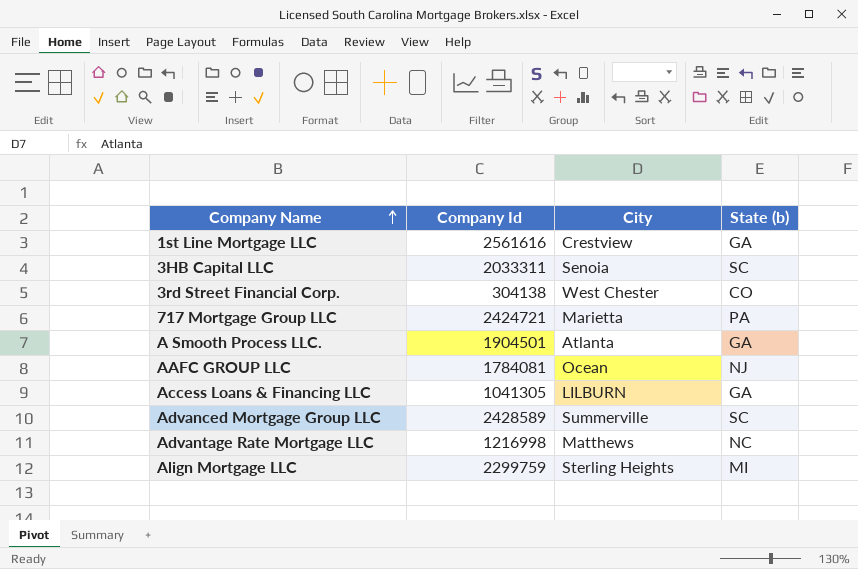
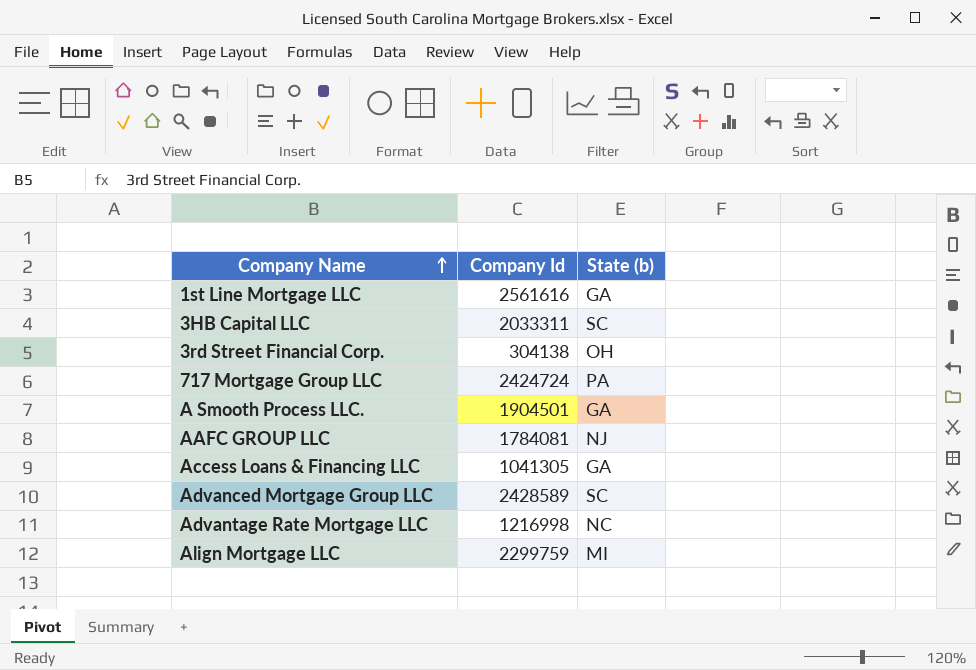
column City | position: 3 -> none
3rd Street Financial Corp. | State (b): CO -> OH
717 Mortgage Group LLC | Company Id: 2424721 -> 2424724

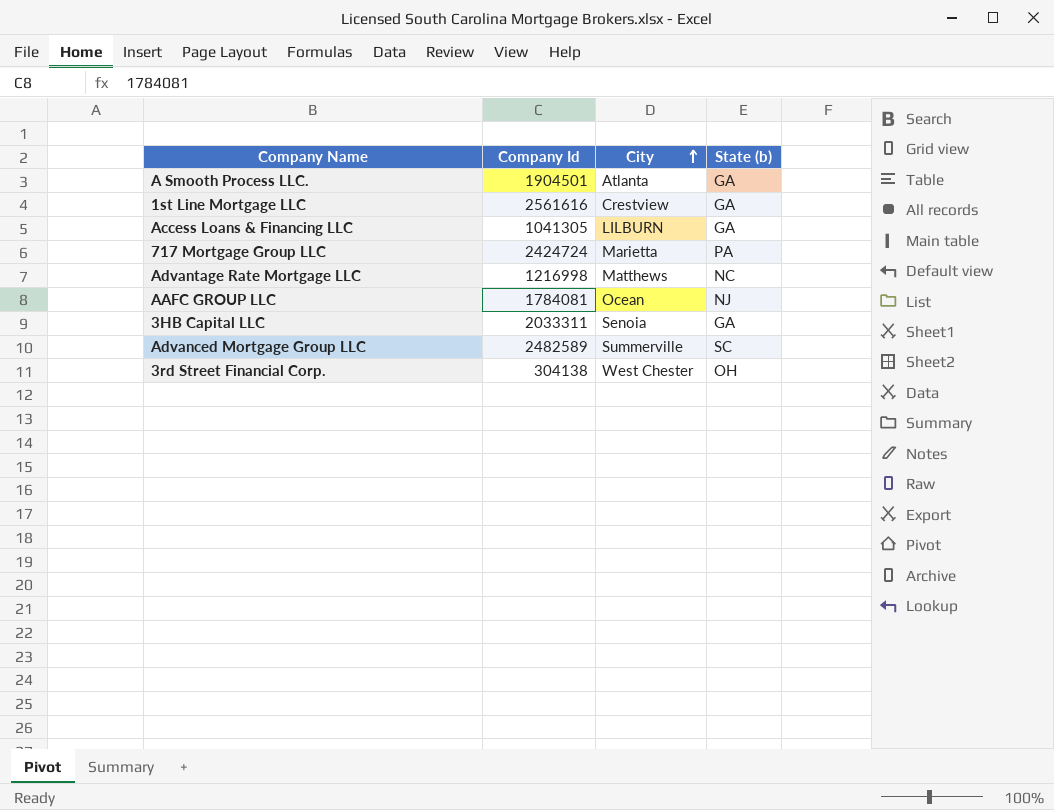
row order: Company Name ascending -> City ascending
column City | position: none -> 3
row Align Mortgage LLC: 2299759 | MI -> none
3HB Capital LLC | State (b): SC -> GA
Advanced Mortgage Group LLC | Company Id: 2428589 -> 2482589

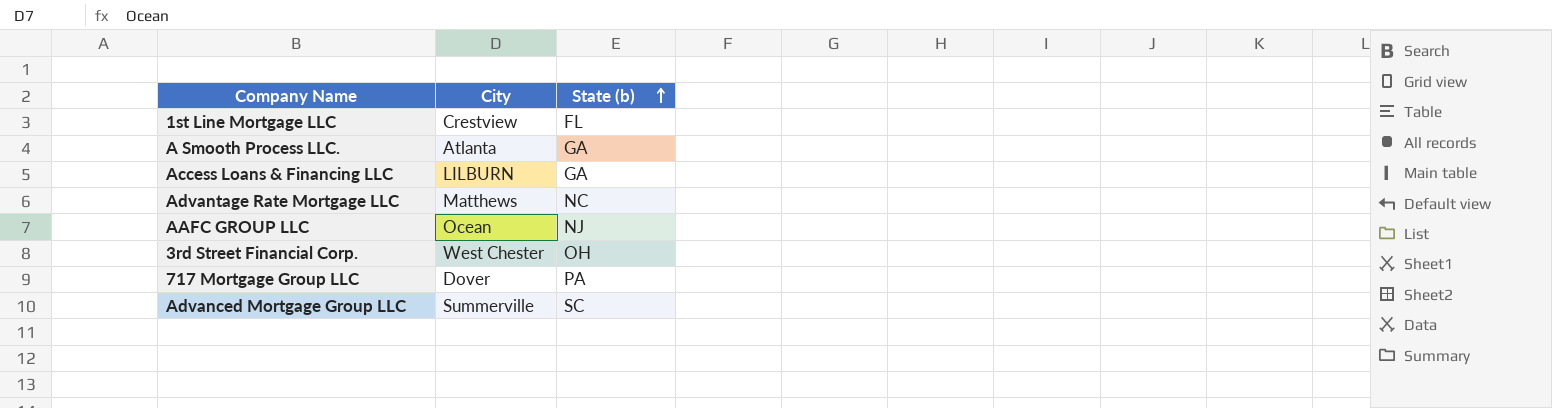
row order: City ascending -> State (b) ascending
column Company Id | position: 2 -> none
row 3HB Capital LLC: 2033311 | Senoia | GA -> none
1st Line Mortgage LLC | State (b): GA -> FL
717 Mortgage Group LLC | City: Marietta -> Dover

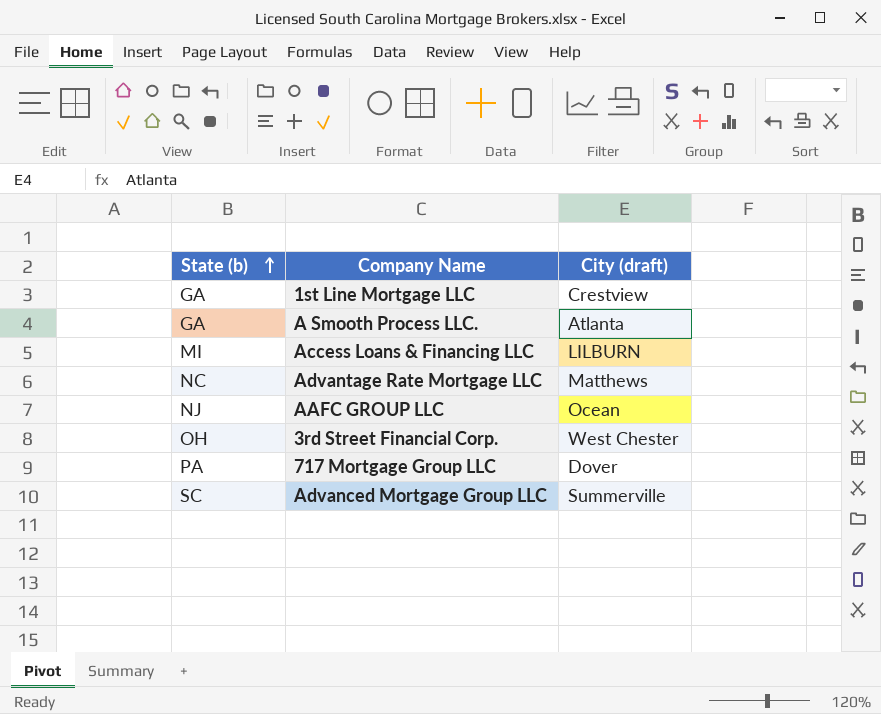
column State (b) | position: 3 -> 1
column name: City -> City (draft)
1st Line Mortgage LLC | State (b): FL -> GA
Access Loans & Financing LLC | State (b): GA -> MI

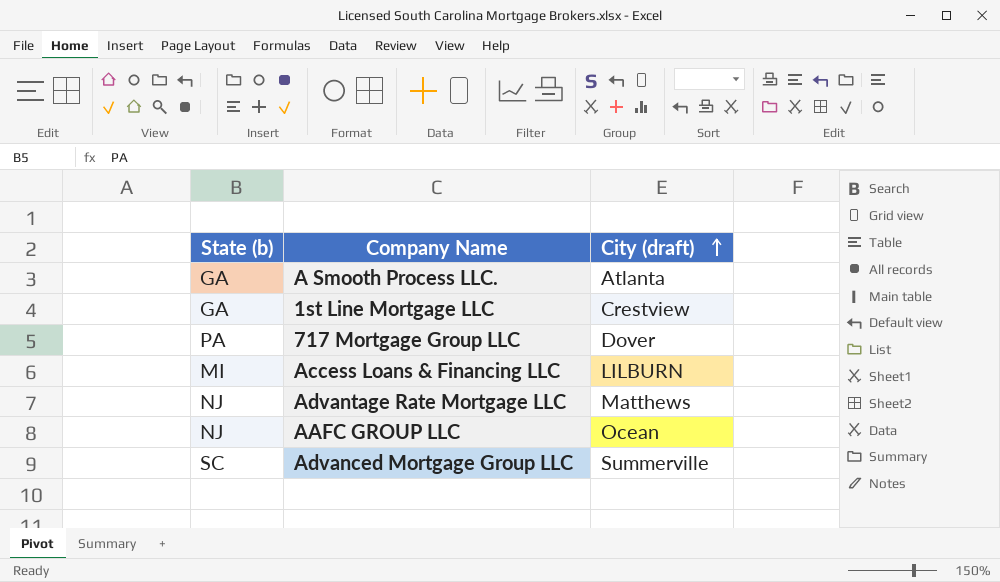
row order: State (b) ascending -> City (draft) ascending
row 3rd Street Financial Corp.: OH | West Chester -> none
Advantage Rate Mortgage LLC | State (b): NC -> NJ

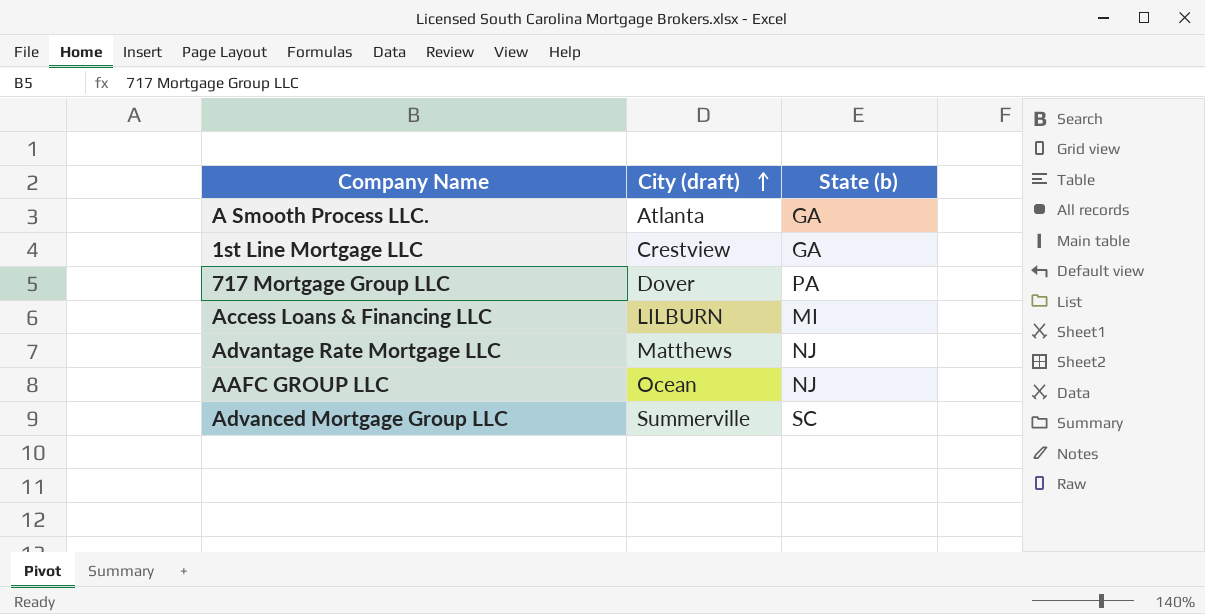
column State (b) | position: 1 -> 3

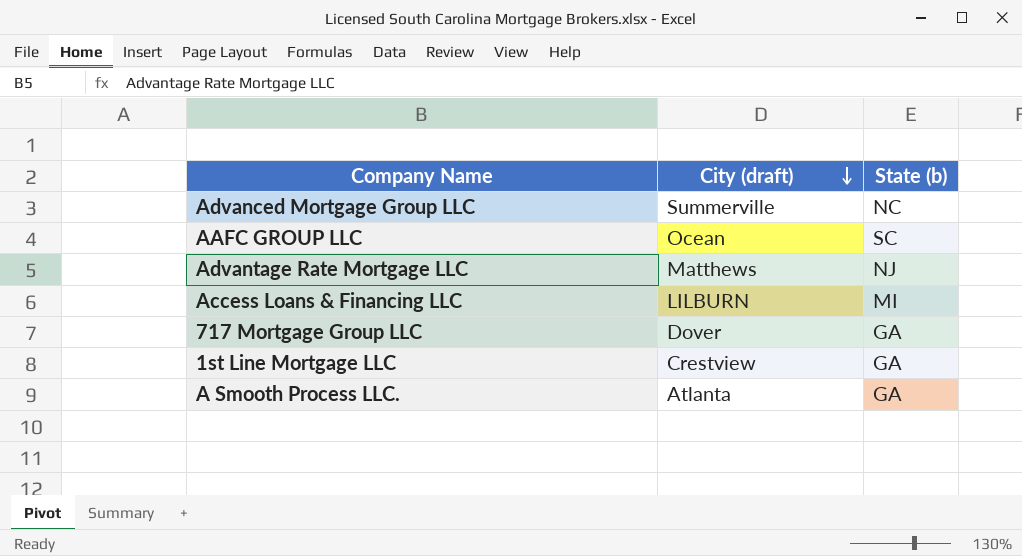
row order: City (draft) ascending -> City (draft) descending
Advanced Mortgage Group LLC | State (b): SC -> NC
AAFC GROUP LLC | State (b): NJ -> SC
717 Mortgage Group LLC | State (b): PA -> GA

